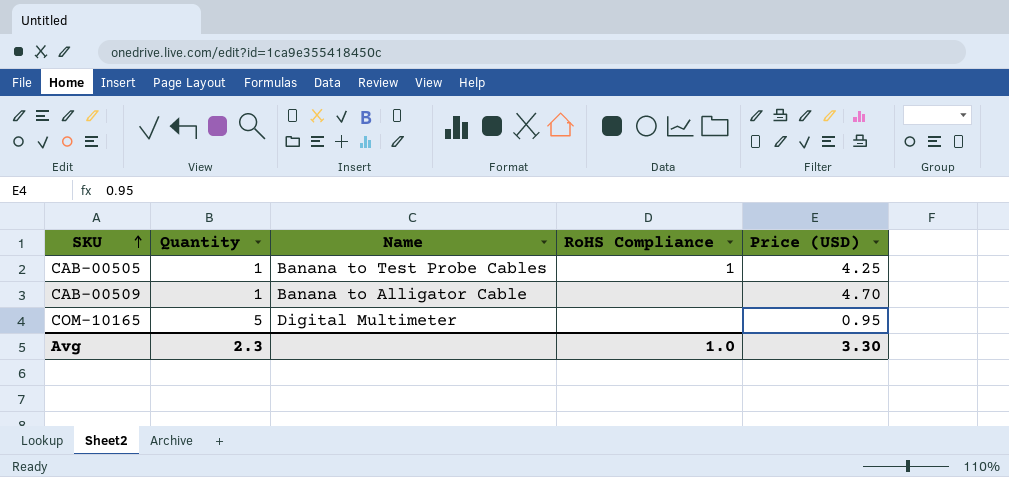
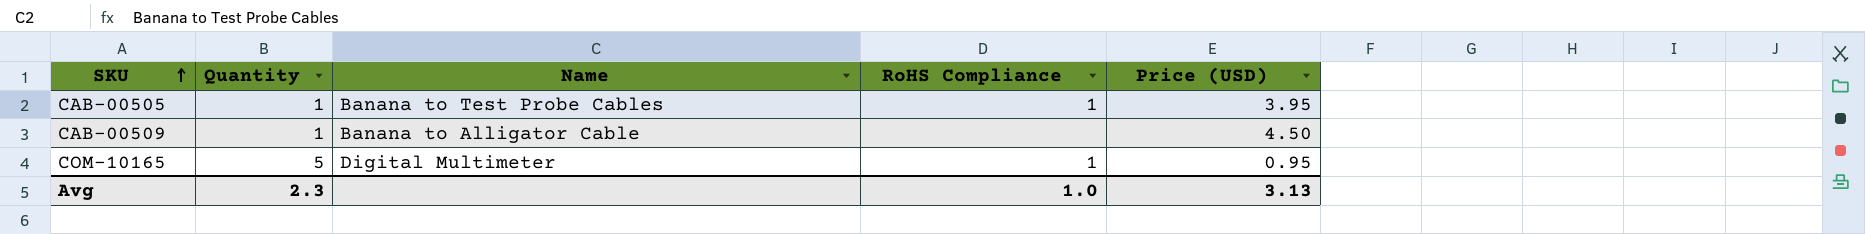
CAB-00505 | Price (USD): 4.25 -> 3.95
CAB-00509 | Price (USD): 4.70 -> 4.50
COM-10165 | RoHS Compliance: none -> 1
Avg | Price (USD): 3.30 -> 3.13

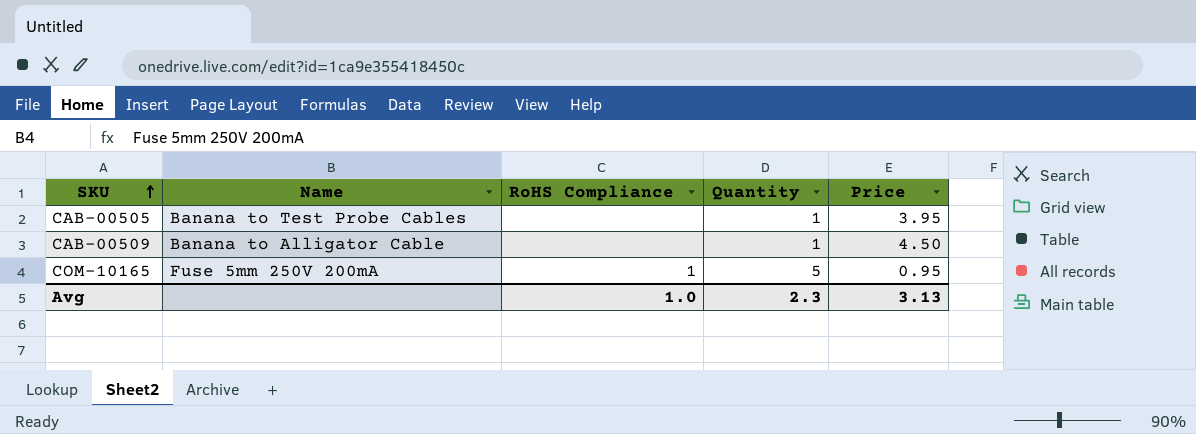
column Quantity | position: 2 -> 4
column name: Price (USD) -> Price
CAB-00505 | RoHS Compliance: 1 -> none
COM-10165 | Name: Digital Multimeter -> Fuse 5mm 250V 200mA

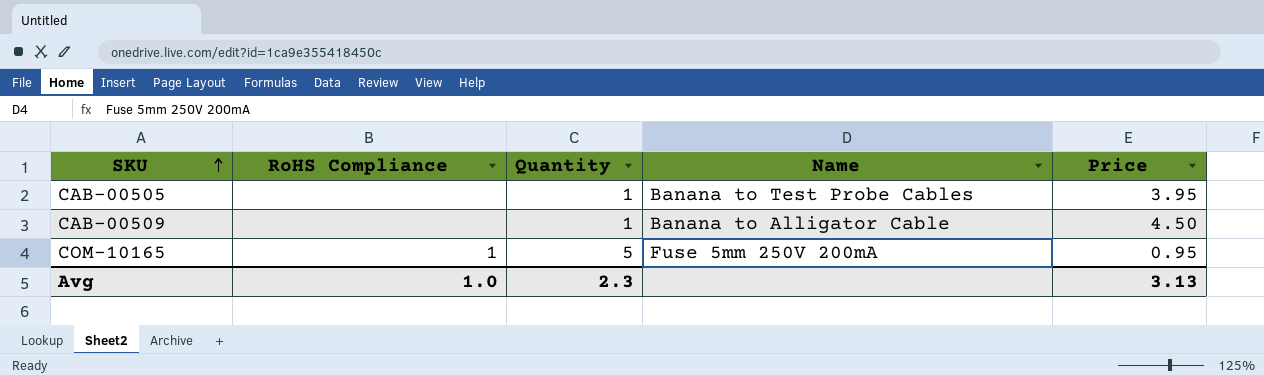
column Name | position: 2 -> 4

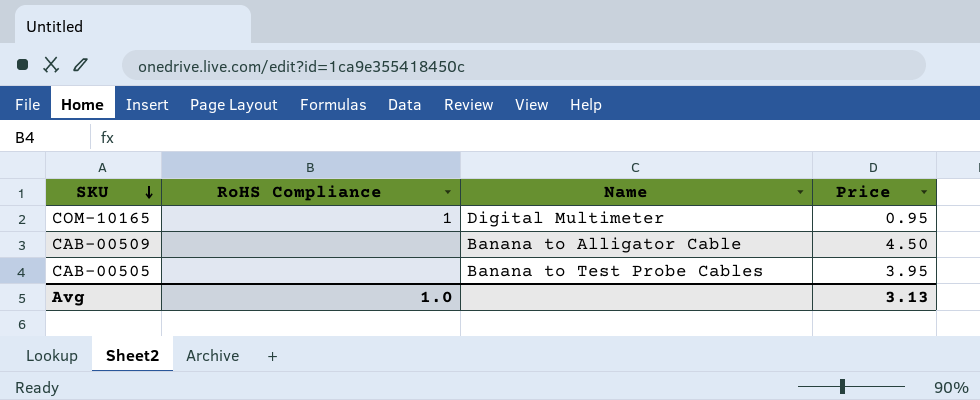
row order: SKU ascending -> SKU descending
column Quantity | position: 3 -> none
COM-10165 | Name: Fuse 5mm 250V 200mA -> Digital Multimeter

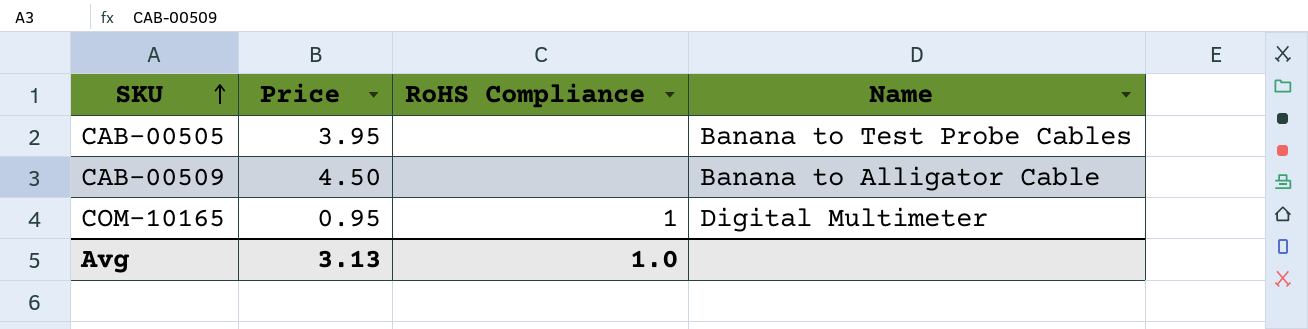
row order: SKU descending -> SKU ascending
column Price | position: 4 -> 2

